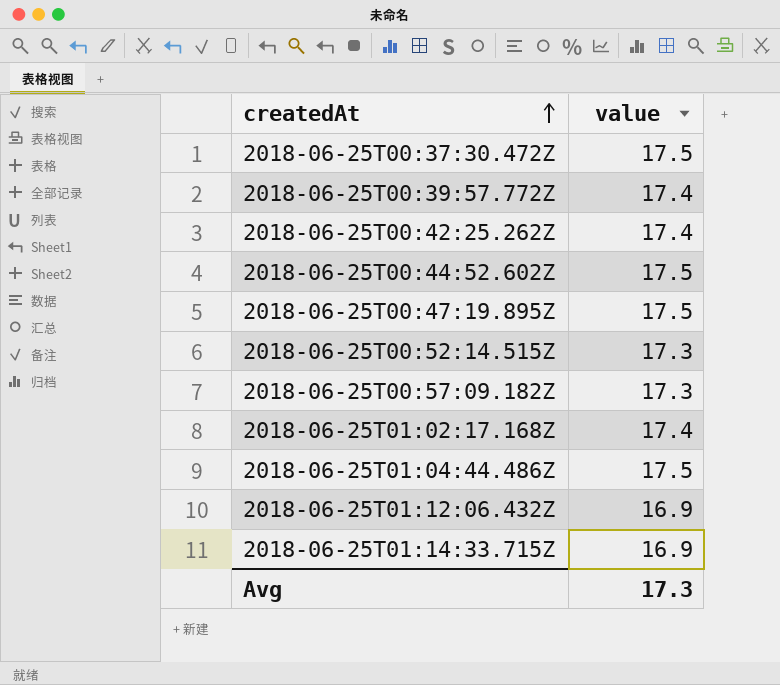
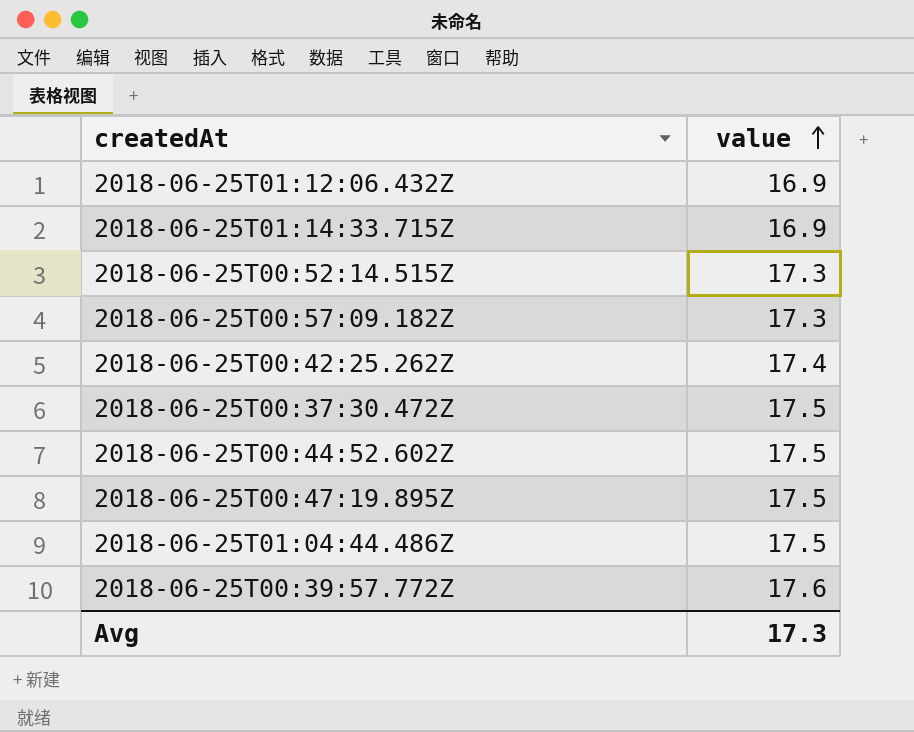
row order: createdAt ascending -> value ascending
row 2018-06-25T01:02:17.168Z: 17.4 -> none
2018-06-25T00:39:57.772Z | value: 17.4 -> 17.6

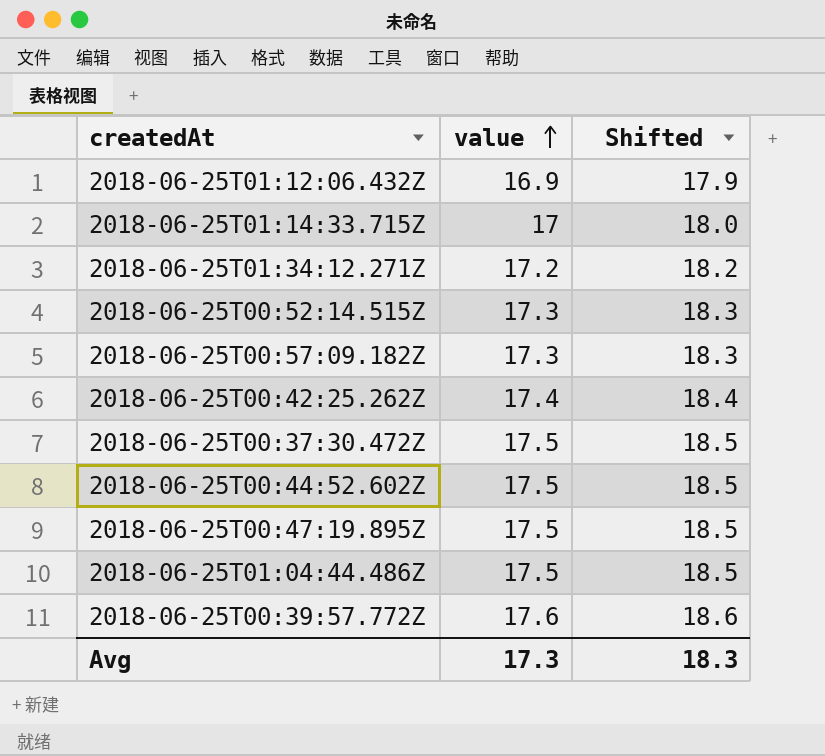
column Shifted | formula: none -> [value] + 1
2018-06-25T01:14:33.715Z | value: 16.9 -> 17
row 2018-06-25T01:34:12.271Z: none -> 17.2 | 18.2

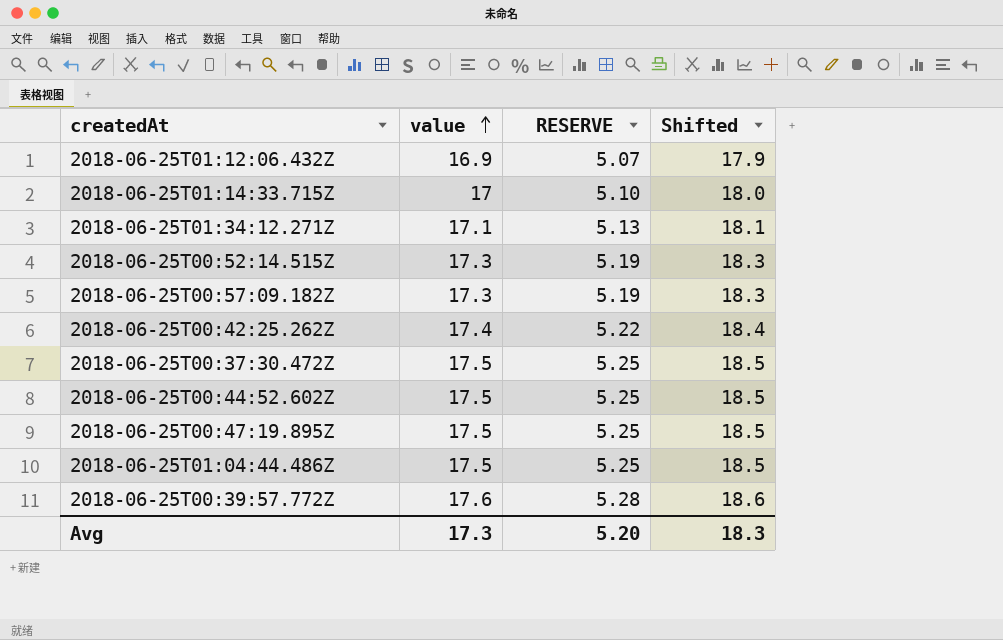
column RESERVE | formula: none -> [value] * 0.3
2018-06-25T01:34:12.271Z | value: 17.2 -> 17.1
2018-06-25T01:34:12.271Z | Shifted: 18.2 -> 18.1

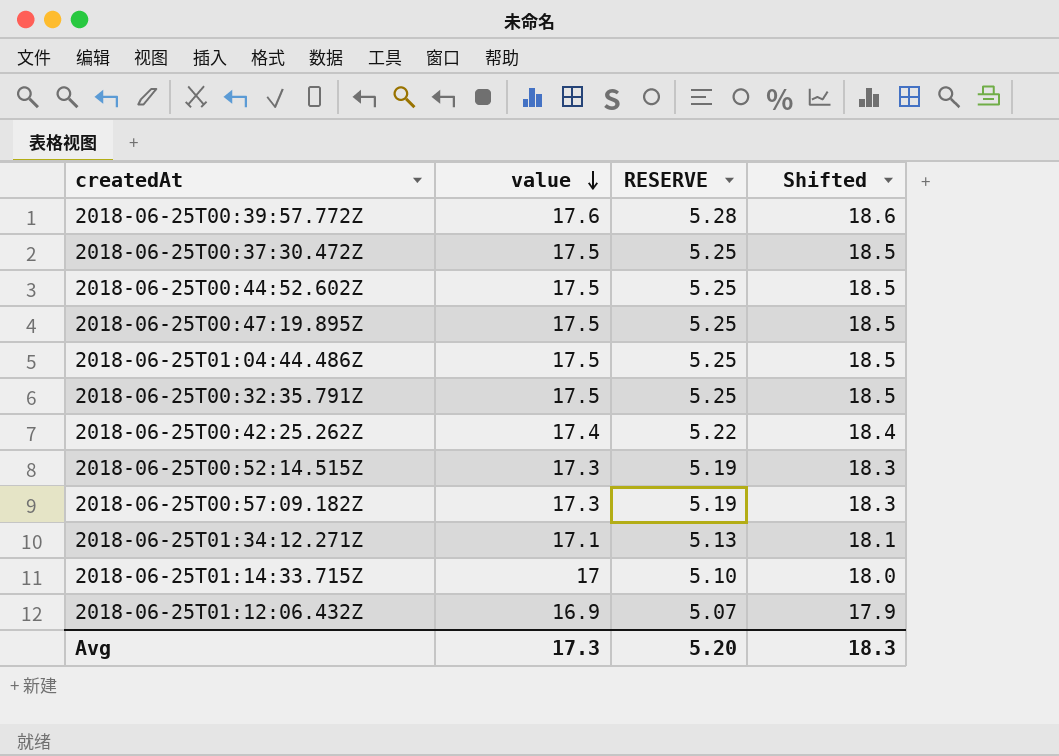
row order: value ascending -> value descending
row 2018-06-25T00:32:35.791Z: none -> 17.5 | 5.25 | 18.5

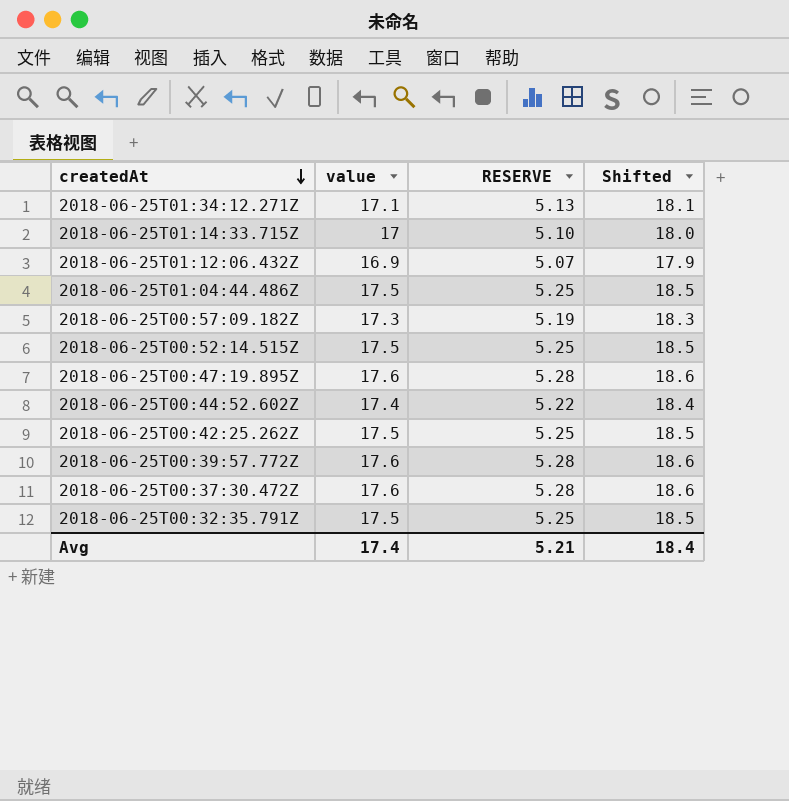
row order: value descending -> createdAt descending
2018-06-25T00:52:14.515Z | value: 17.3 -> 17.5
2018-06-25T00:52:14.515Z | RESERVE: 5.19 -> 5.25
2018-06-25T00:52:14.515Z | Shifted: 18.3 -> 18.5
2018-06-25T00:47:19.895Z | value: 17.5 -> 17.6
2018-06-25T00:47:19.895Z | RESERVE: 5.25 -> 5.28
2018-06-25T00:47:19.895Z | Shifted: 18.5 -> 18.6
2018-06-25T00:44:52.602Z | value: 17.5 -> 17.4
2018-06-25T00:44:52.602Z | RESERVE: 5.25 -> 5.22
2018-06-25T00:44:52.602Z | Shifted: 18.5 -> 18.4
2018-06-25T00:42:25.262Z | value: 17.4 -> 17.5
2018-06-25T00:42:25.262Z | RESERVE: 5.22 -> 5.25
2018-06-25T00:42:25.262Z | Shifted: 18.4 -> 18.5
2018-06-25T00:37:30.472Z | value: 17.5 -> 17.6
2018-06-25T00:37:30.472Z | RESERVE: 5.25 -> 5.28
2018-06-25T00:37:30.472Z | Shifted: 18.5 -> 18.6
Avg | value: 17.3 -> 17.4
Avg | RESERVE: 5.20 -> 5.21
Avg | Shifted: 18.3 -> 18.4

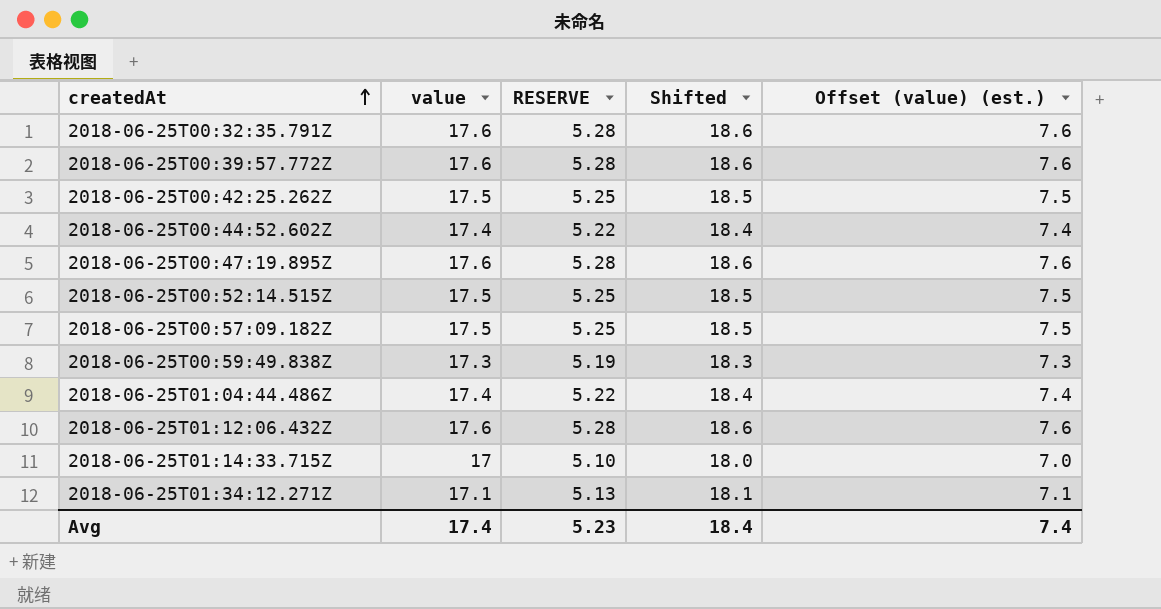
row order: createdAt descending -> createdAt ascending
column Offset (value) (est.) | formula: none -> [value] - 10
row 2018-06-25T00:37:30.472Z: 17.6 | 5.28 | 18.6 -> none
2018-06-25T00:32:35.791Z | value: 17.5 -> 17.6
2018-06-25T00:32:35.791Z | RESERVE: 5.25 -> 5.28
2018-06-25T00:32:35.791Z | Shifted: 18.5 -> 18.6
2018-06-25T00:57:09.182Z | value: 17.3 -> 17.5
2018-06-25T00:57:09.182Z | RESERVE: 5.19 -> 5.25
2018-06-25T00:57:09.182Z | Shifted: 18.3 -> 18.5
row 2018-06-25T00:59:49.838Z: none -> 17.3 | 5.19 | 18.3 | 7.3
2018-06-25T01:04:44.486Z | value: 17.5 -> 17.4
2018-06-25T01:04:44.486Z | RESERVE: 5.25 -> 5.22
2018-06-25T01:04:44.486Z | Shifted: 18.5 -> 18.4
2018-06-25T01:12:06.432Z | value: 16.9 -> 17.6
2018-06-25T01:12:06.432Z | RESERVE: 5.07 -> 5.28
2018-06-25T01:12:06.432Z | Shifted: 17.9 -> 18.6
Avg | RESERVE: 5.21 -> 5.23

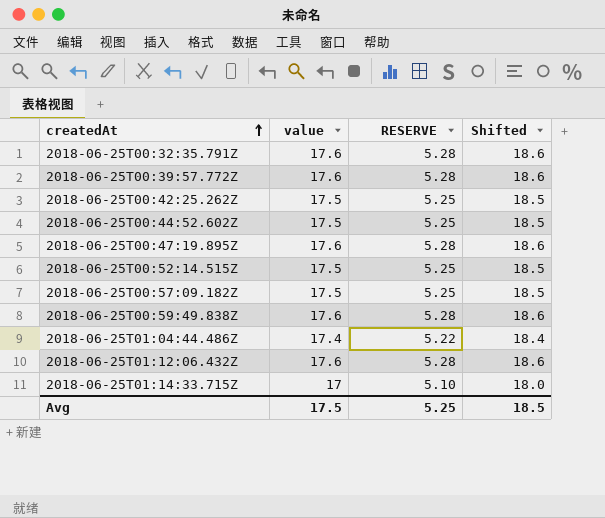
column Offset (value) (est.) | formula: [value] - 10 -> none
row 2018-06-25T01:34:12.271Z: 17.1 | 5.13 | 18.1 | 7.1 -> none
2018-06-25T00:44:52.602Z | value: 17.4 -> 17.5
2018-06-25T00:44:52.602Z | RESERVE: 5.22 -> 5.25
2018-06-25T00:44:52.602Z | Shifted: 18.4 -> 18.5
2018-06-25T00:59:49.838Z | value: 17.3 -> 17.6
2018-06-25T00:59:49.838Z | RESERVE: 5.19 -> 5.28
2018-06-25T00:59:49.838Z | Shifted: 18.3 -> 18.6
Avg | value: 17.4 -> 17.5
Avg | RESERVE: 5.23 -> 5.25
Avg | Shifted: 18.4 -> 18.5

